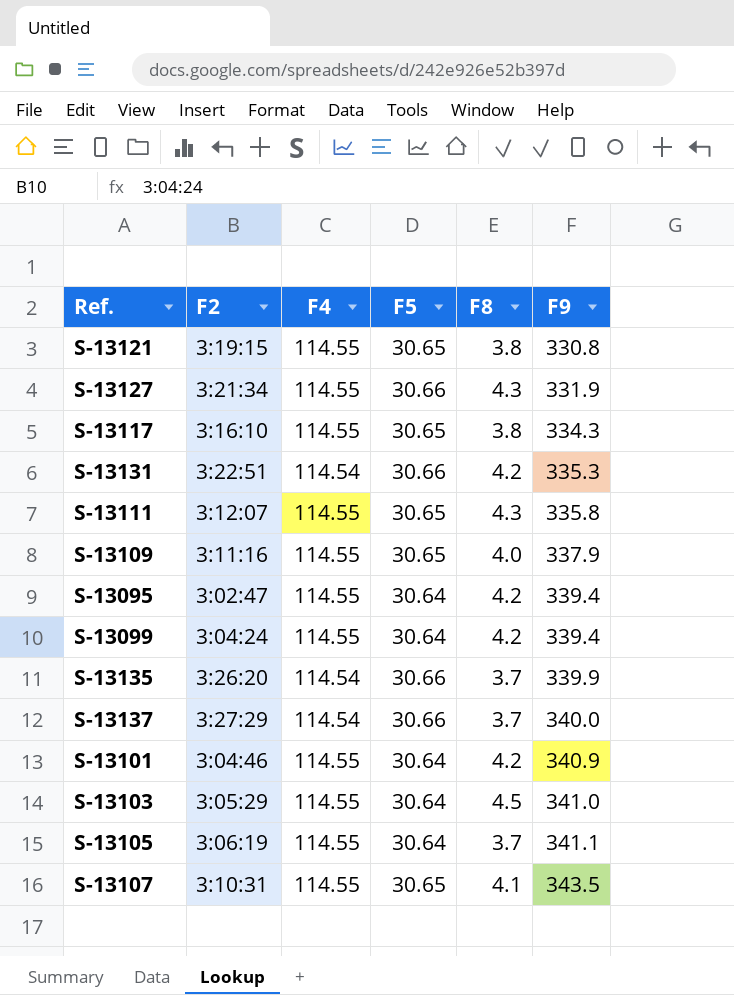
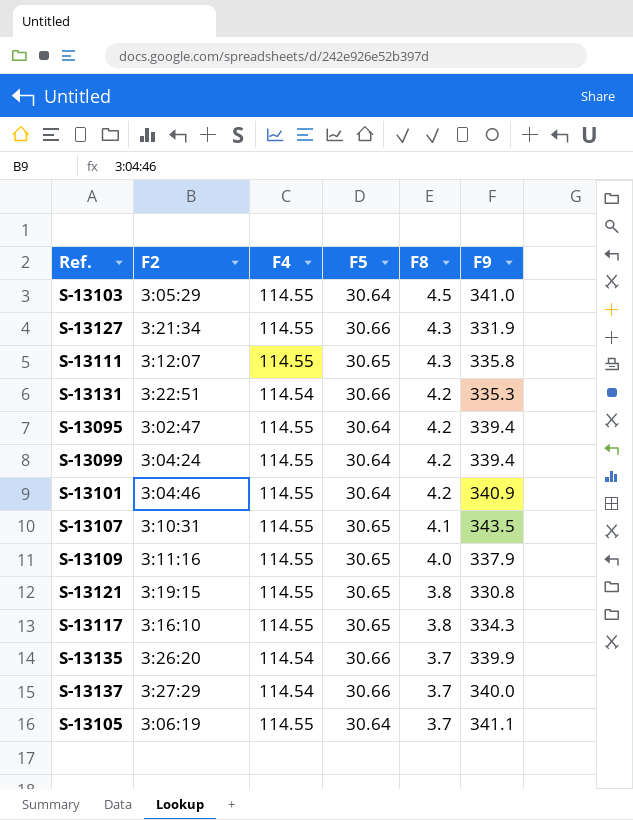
row order: F9 ascending -> F8 descending

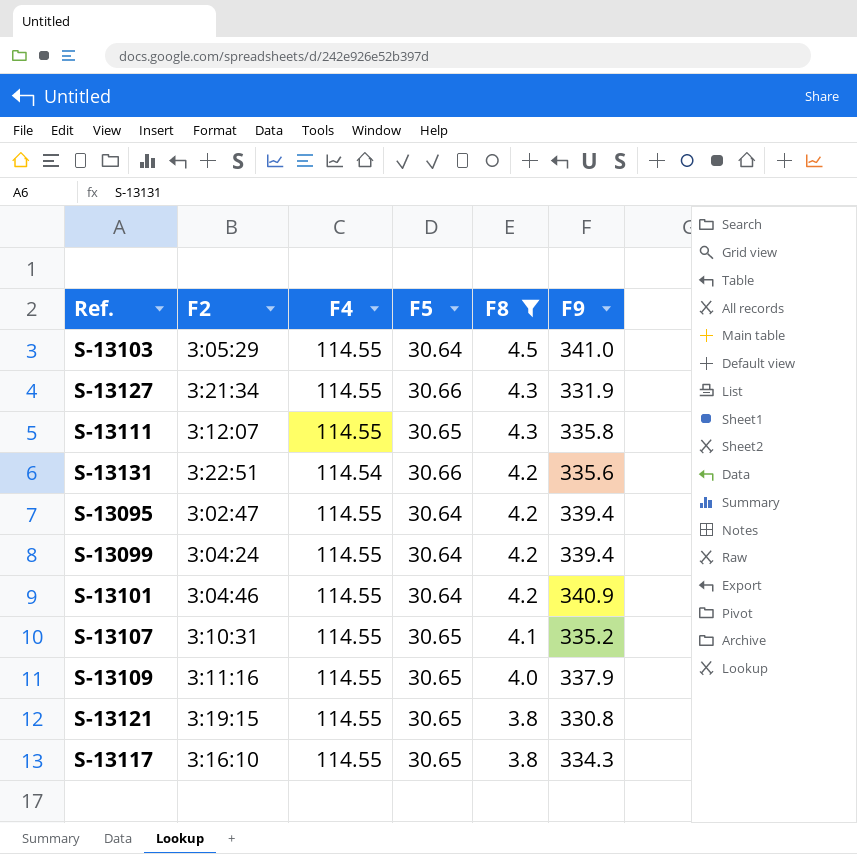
filter: none -> F8 != 3.7
S-13131 | F9: 335.3 -> 335.6
S-13107 | F9: 343.5 -> 335.2

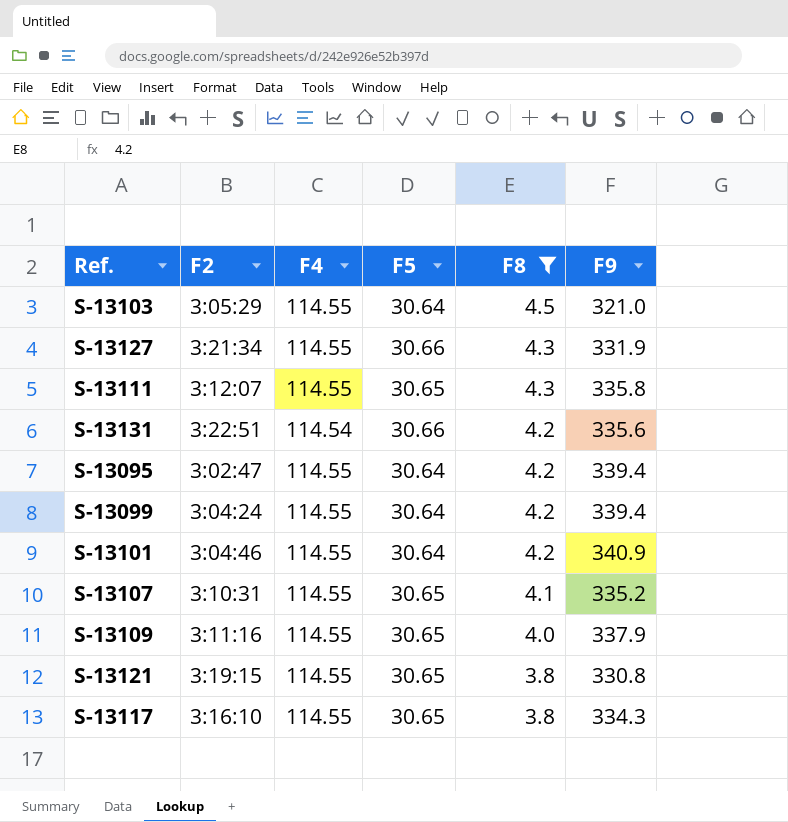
S-13103 | F9: 341.0 -> 321.0

